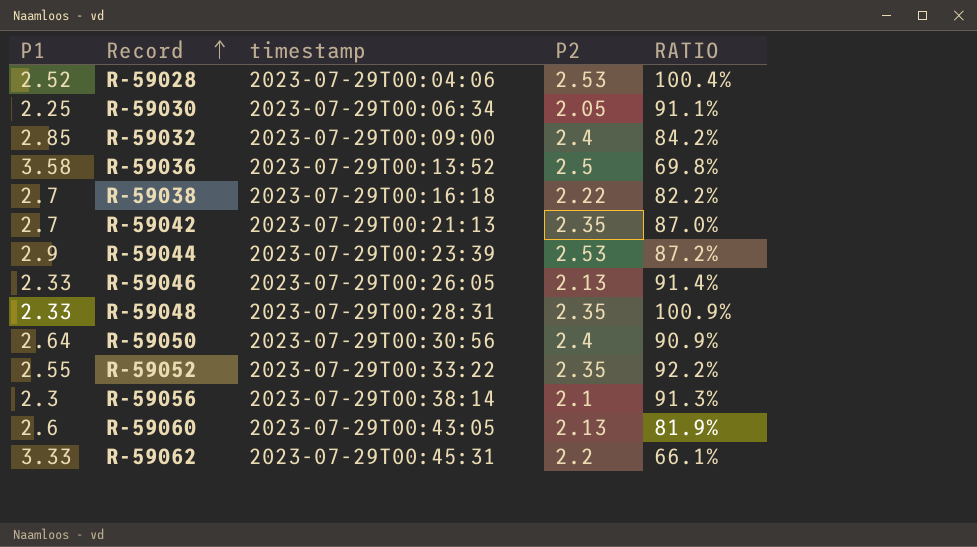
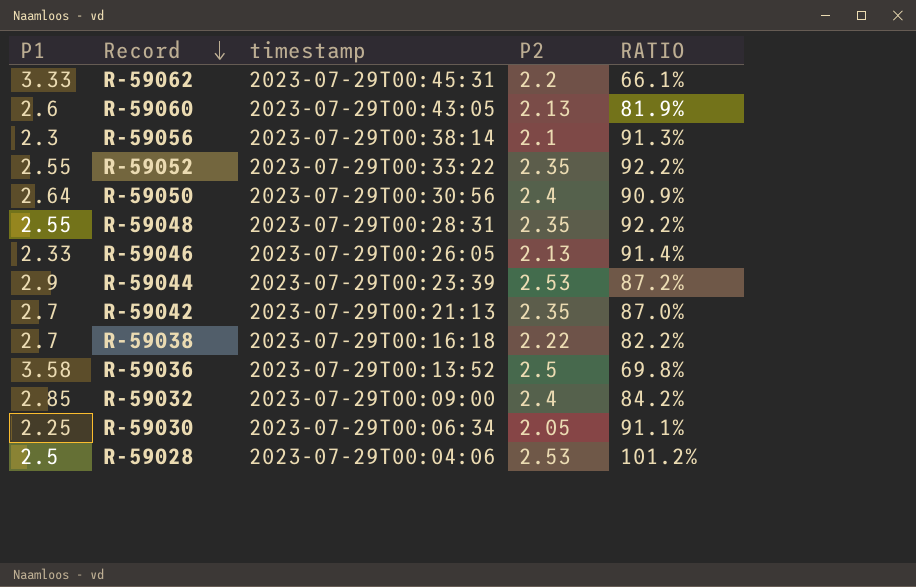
row order: Record ascending -> Record descending
R-59048 | P1: 2.33 -> 2.55
R-59048 | RATIO: 100.9% -> 92.2%
R-59028 | P1: 2.52 -> 2.5
R-59028 | RATIO: 100.4% -> 101.2%

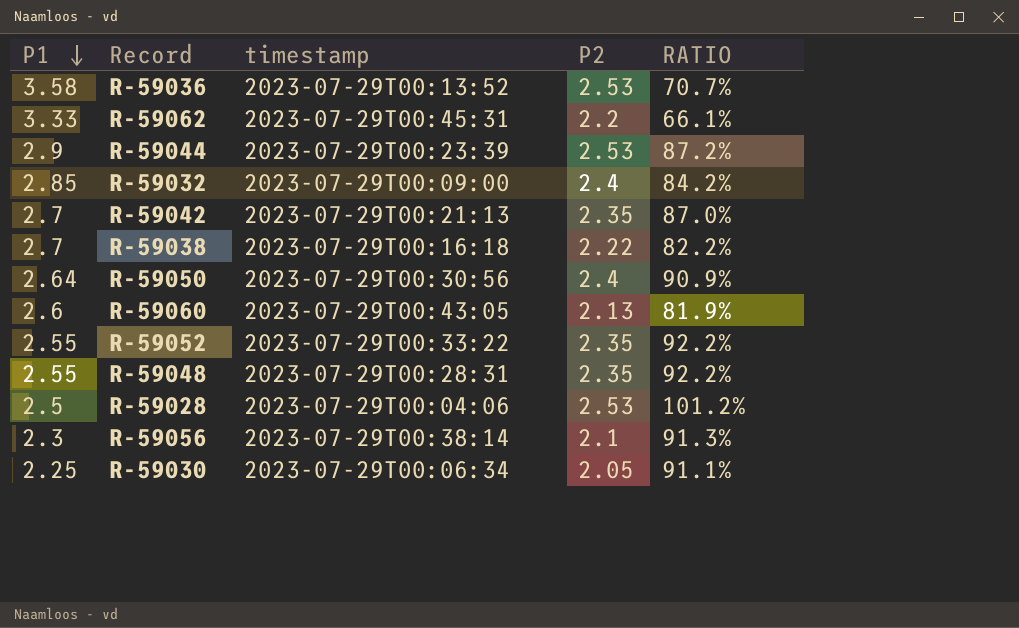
row order: Record descending -> P1 descending
row R-59046: 2.33 | 2023-07-29T00:26:05 | 2.13 | 91.4% -> none
R-59036 | P2: 2.5 -> 2.53
R-59036 | RATIO: 69.8% -> 70.7%

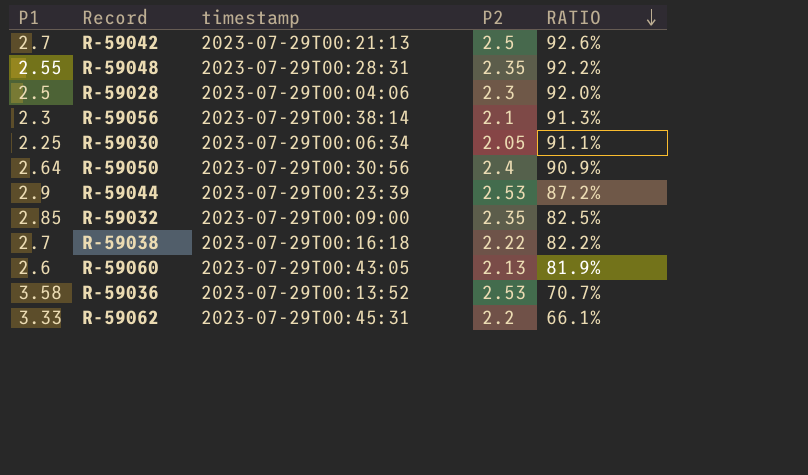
row order: P1 descending -> RATIO descending
row R-59052: 2.55 | 2023-07-29T00:33:22 | 2.35 | 92.2% -> none
R-59042 | P2: 2.35 -> 2.5
R-59042 | RATIO: 87.0% -> 92.6%
R-59028 | P2: 2.53 -> 2.3
R-59028 | RATIO: 101.2% -> 92.0%
R-59032 | P2: 2.4 -> 2.35
R-59032 | RATIO: 84.2% -> 82.5%

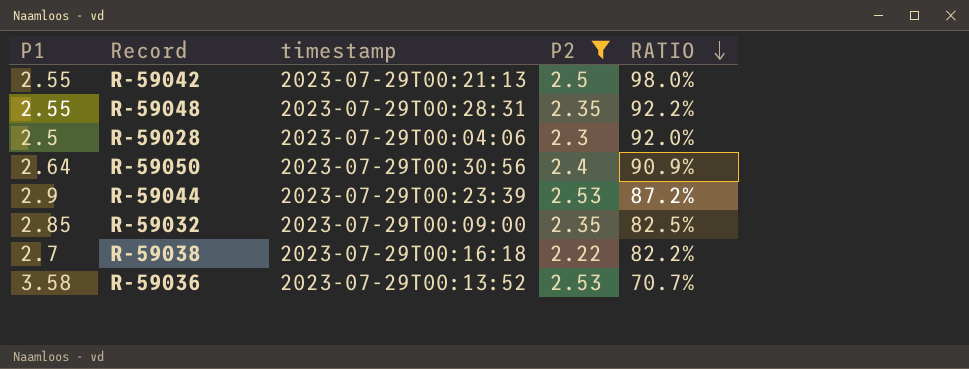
filter: none -> P2 >= 2.22
R-59042 | P1: 2.7 -> 2.55
R-59042 | RATIO: 92.6% -> 98.0%

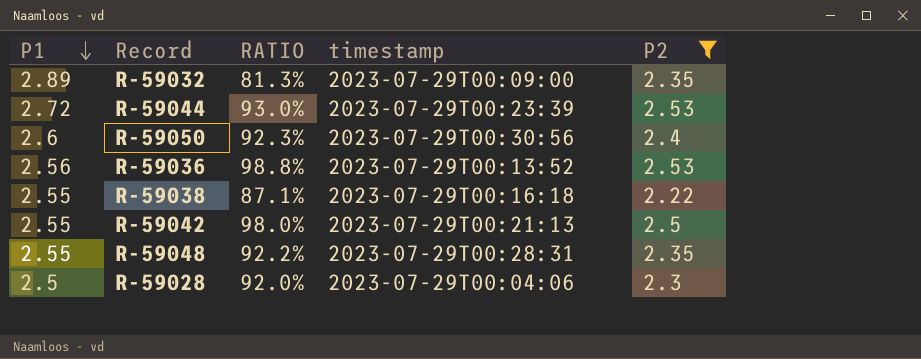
row order: RATIO descending -> P1 descending
column RATIO | position: 5 -> 3
R-59032 | P1: 2.85 -> 2.89
R-59032 | RATIO: 82.5% -> 81.3%
R-59044 | P1: 2.9 -> 2.72
R-59044 | RATIO: 87.2% -> 93.0%
R-59050 | P1: 2.64 -> 2.6
R-59050 | RATIO: 90.9% -> 92.3%
R-59036 | P1: 3.58 -> 2.56
R-59036 | RATIO: 70.7% -> 98.8%
R-59038 | P1: 2.7 -> 2.55
R-59038 | RATIO: 82.2% -> 87.1%

